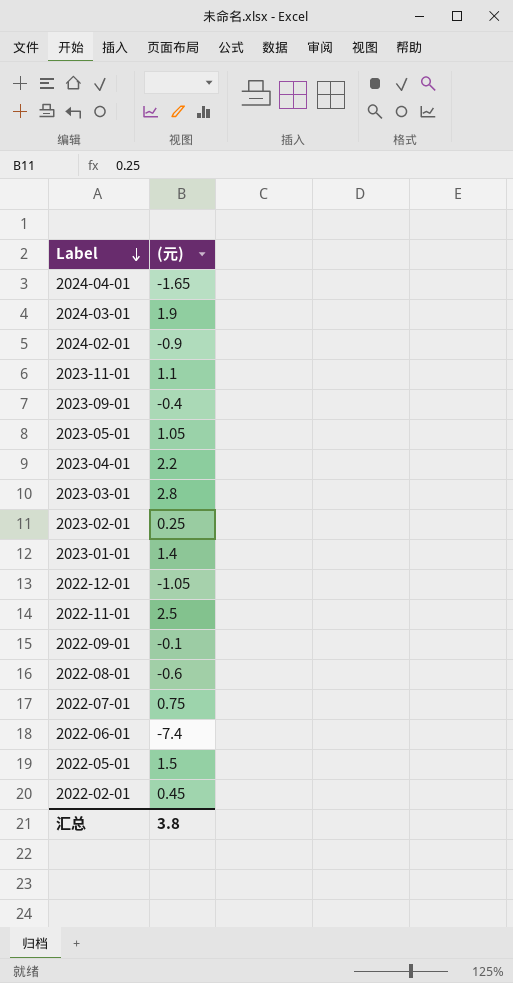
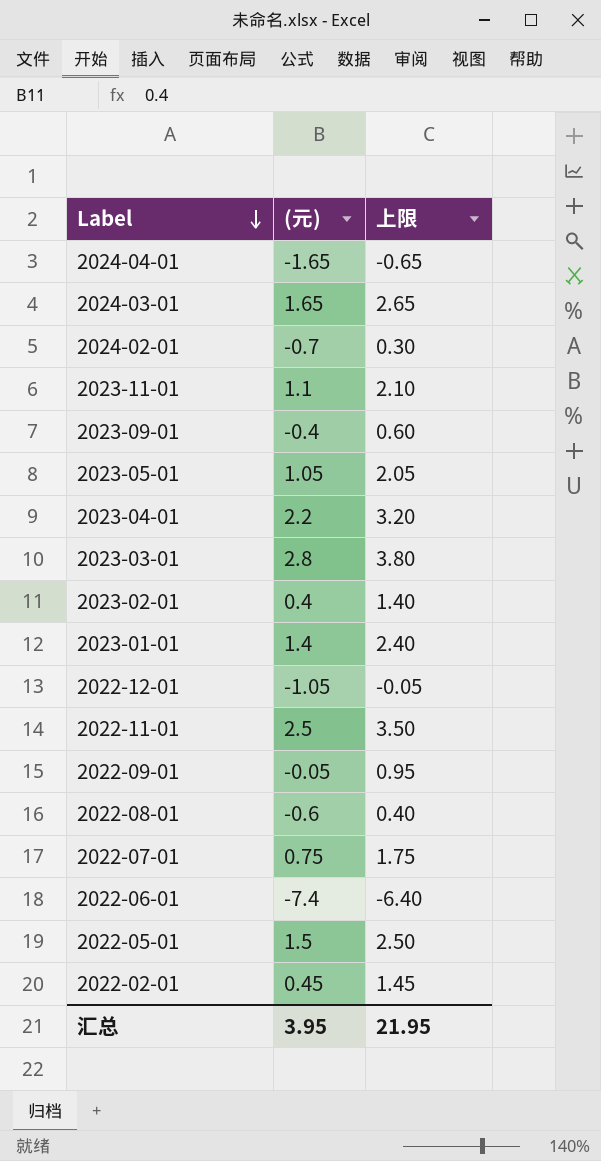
column 上限 | formula: none -> [(元)] + 1
2024-03-01 | (元): 1.9 -> 1.65
2024-02-01 | (元): -0.9 -> -0.7
2023-02-01 | (元): 0.25 -> 0.4
2022-09-01 | (元): -0.1 -> -0.05
汇总 | (元): 3.8 -> 3.95

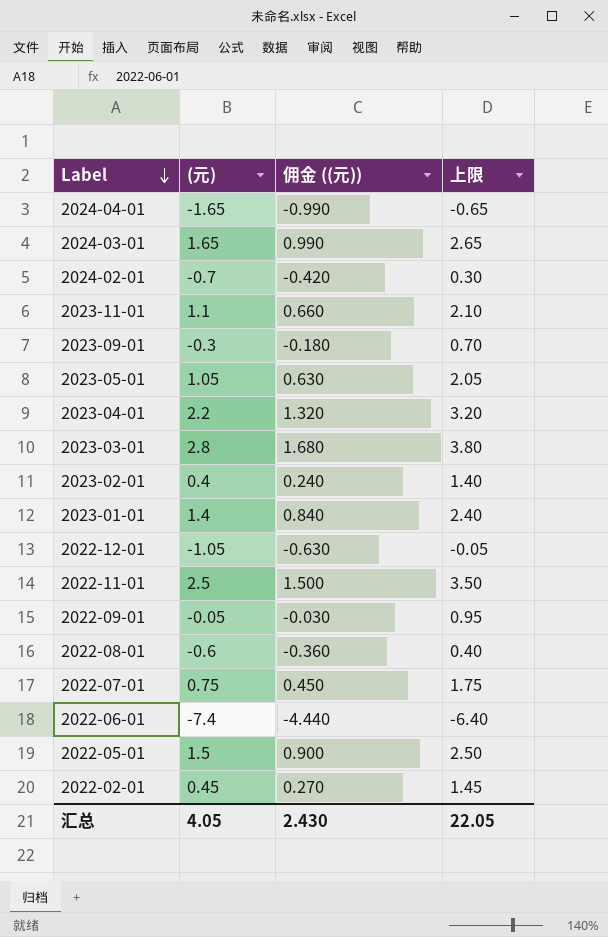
column 佣金 ((元)) | formula: none -> [(元)] * 0.6
2023-09-01 | (元): -0.4 -> -0.3
2023-09-01 | 上限: 0.60 -> 0.70
汇总 | (元): 3.95 -> 4.05
汇总 | 上限: 21.95 -> 22.05

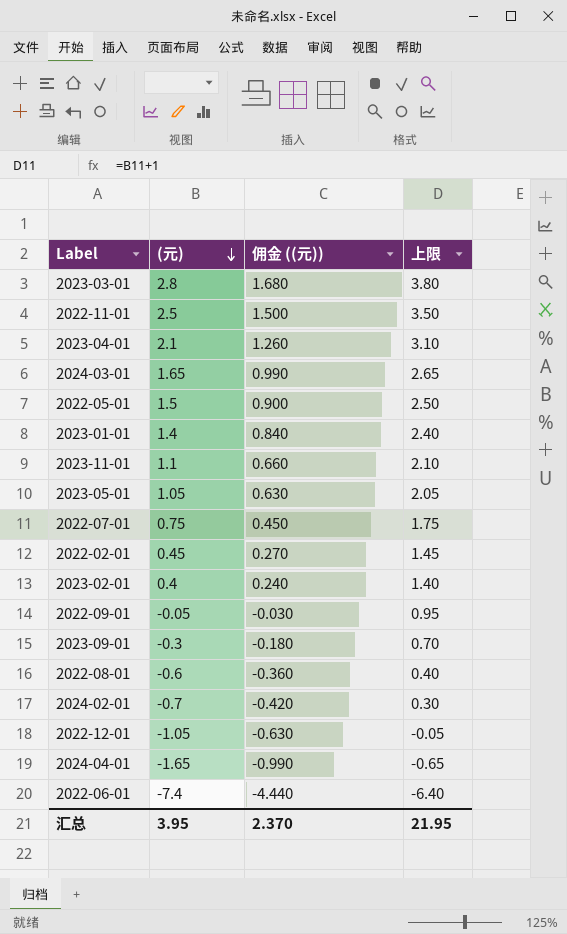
row order: Label descending -> (元) descending
2023-04-01 | (元): 2.2 -> 2.1
2023-04-01 | 佣金 ((元)): 1.320 -> 1.260
2023-04-01 | 上限: 3.20 -> 3.10
汇总 | (元): 4.05 -> 3.95
汇总 | 佣金 ((元)): 2.430 -> 2.370
汇总 | 上限: 22.05 -> 21.95

